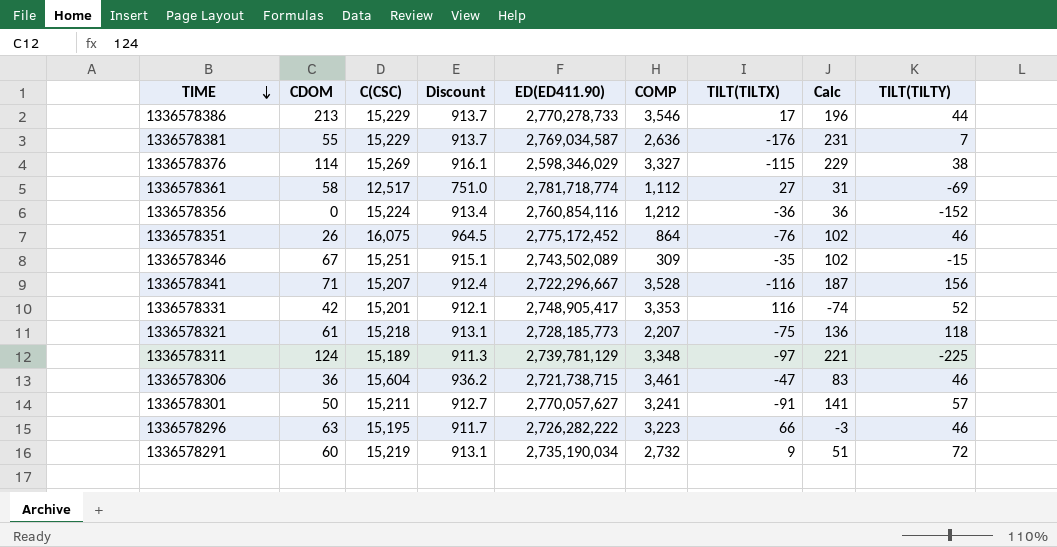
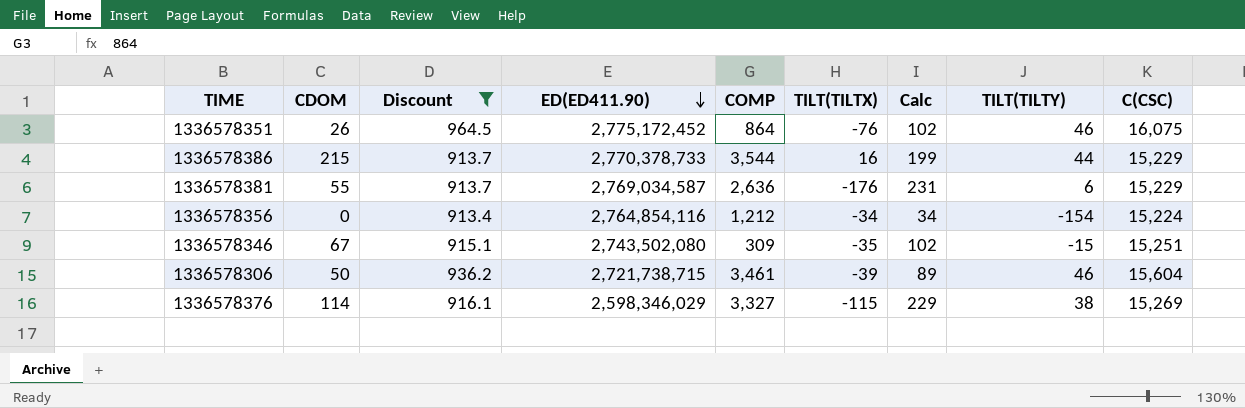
filter: none -> Discount >= 913.4
row order: TIME descending -> ED(ED411.90) descending
column C(CSC) | position: 3 -> 9
1336578386 | CDOM: 213 -> 215
1336578386 | ED(ED411.90): 2,770,278,733 -> 2,770,378,733
1336578386 | COMP: 3,546 -> 3,544
1336578386 | TILT(TILTX): 17 -> 16
1336578386 | Calc: 196 -> 199
1336578381 | TILT(TILTY): 7 -> 6
1336578356 | ED(ED411.90): 2,760,854,116 -> 2,764,854,116
1336578356 | TILT(TILTX): -36 -> -34
1336578356 | Calc: 36 -> 34
1336578356 | TILT(TILTY): -152 -> -154
1336578346 | ED(ED411.90): 2,743,502,089 -> 2,743,502,080
1336578306 | CDOM: 36 -> 50
1336578306 | TILT(TILTX): -47 -> -39
1336578306 | Calc: 83 -> 89

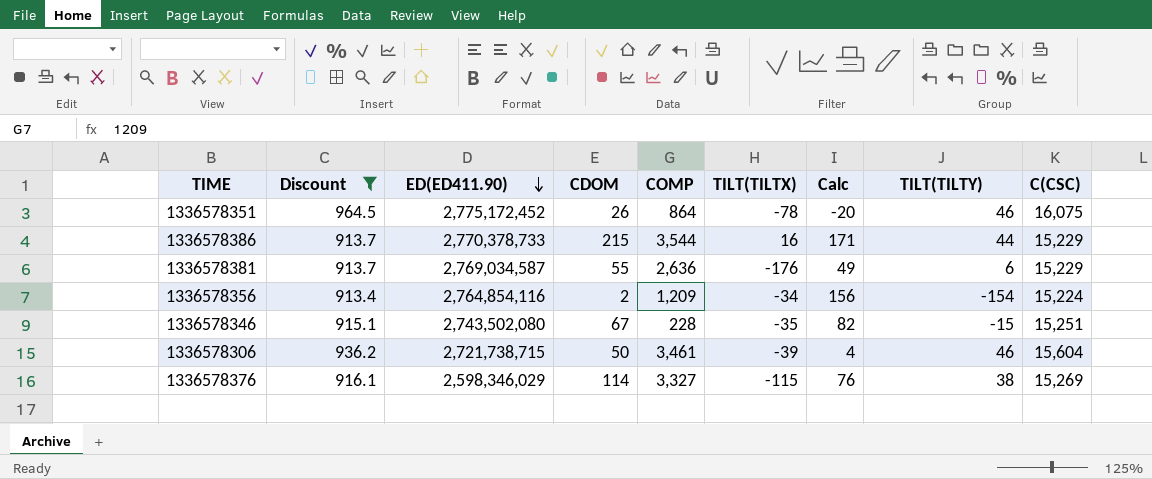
column CDOM | position: 2 -> 4
column Calc | formula: [CDOM] - [TILT(TILTX)] -> [CDOM] - [TILT(TILTY)]
1336578351 | TILT(TILTX): -76 -> -78
1336578356 | CDOM: 0 -> 2
1336578356 | COMP: 1,212 -> 1,209
1336578346 | COMP: 309 -> 228

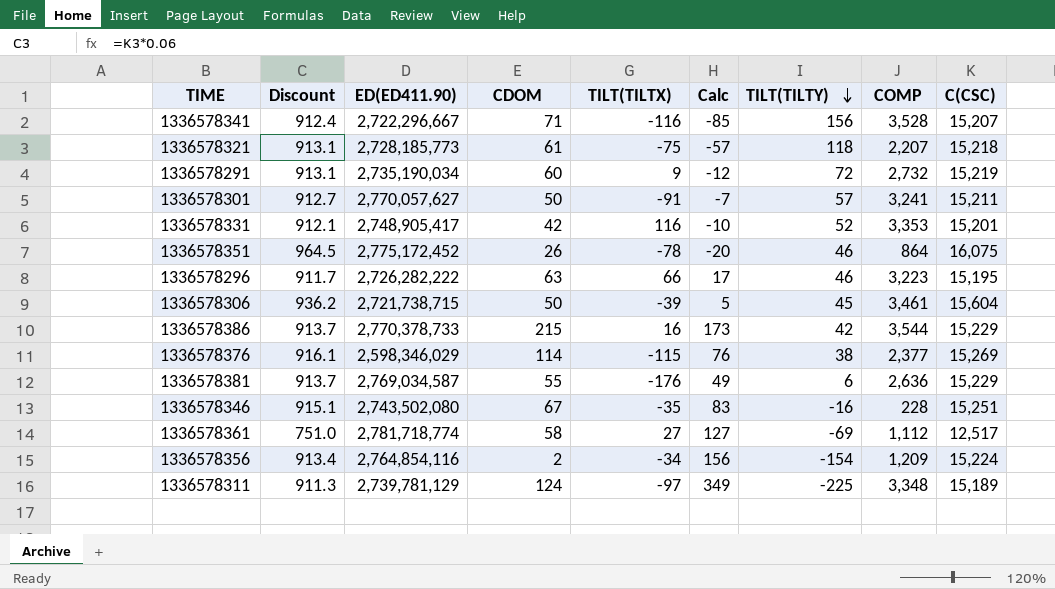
filter: Discount >= 913.4 -> none
row order: ED(ED411.90) descending -> TILT(TILTY) descending
column COMP | position: 5 -> 8
1336578306 | Calc: 4 -> 5
1336578306 | TILT(TILTY): 46 -> 45
1336578386 | Calc: 171 -> 173
1336578386 | TILT(TILTY): 44 -> 42
1336578376 | COMP: 3,327 -> 2,377
1336578346 | Calc: 82 -> 83
1336578346 | TILT(TILTY): -15 -> -16

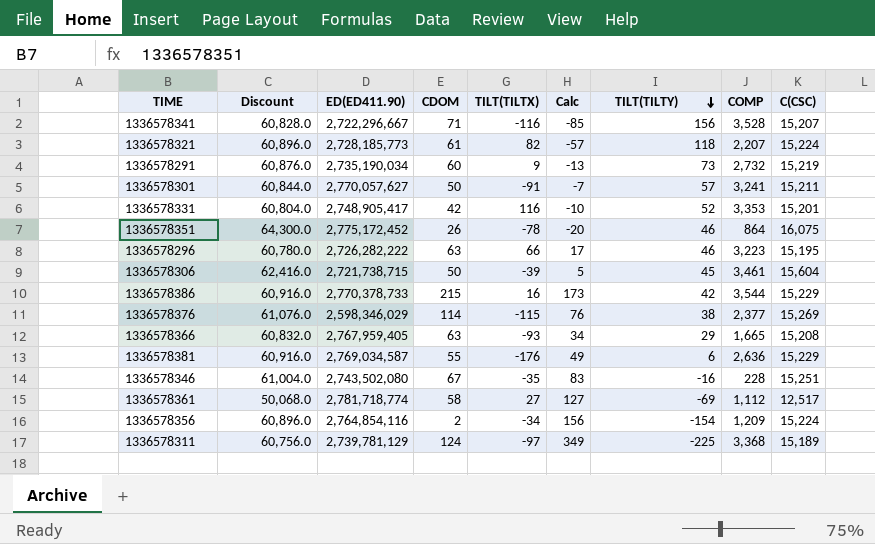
column Discount | formula: [C(CSC)] * 0.06 -> [C(CSC)] * 4
1336578321 | TILT(TILTX): -75 -> 82
1336578321 | C(CSC): 15,218 -> 15,224
1336578291 | Calc: -12 -> -13
1336578291 | TILT(TILTY): 72 -> 73
row 1336578366: none -> 60,832.0 | 2,767,959,405 | 63 | -93 | 34 | 29 | 1,665 | 15,208
1336578311 | COMP: 3,348 -> 3,368

